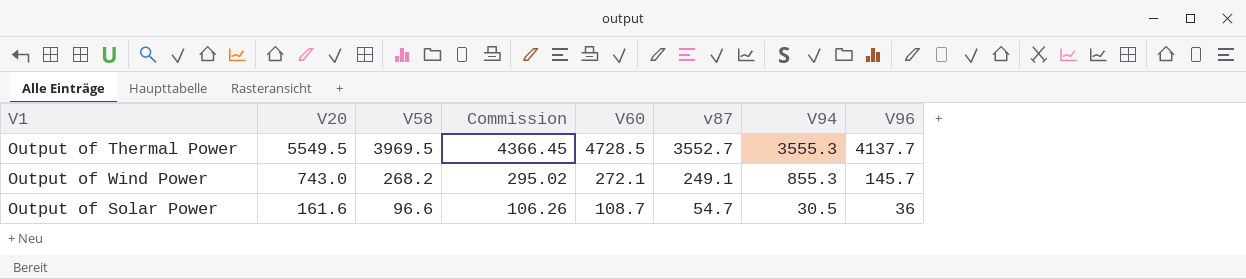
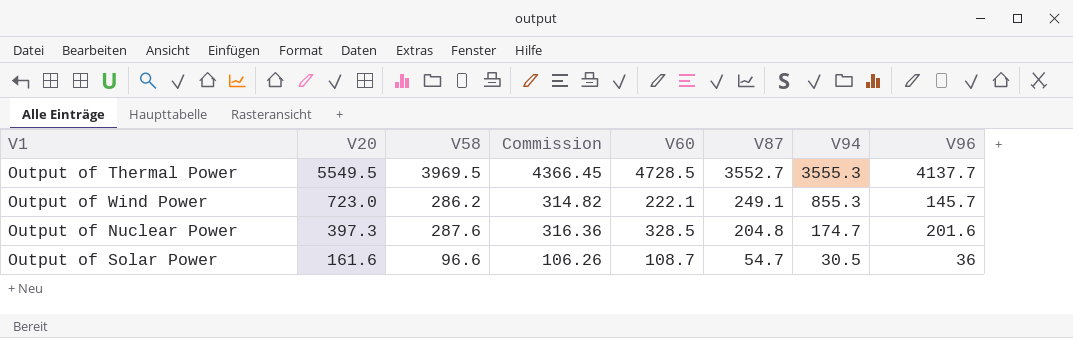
column name: v87 -> V87
Output of Wind Power | V20: 743.0 -> 723.0
Output of Wind Power | V58: 268.2 -> 286.2
Output of Wind Power | Commission: 295.02 -> 314.82
Output of Wind Power | V60: 272.1 -> 222.1
row Output of Nuclear Power: none -> 397.3 | 287.6 | 316.36 | 328.5 | 204.8 | 174.7 | 201.6

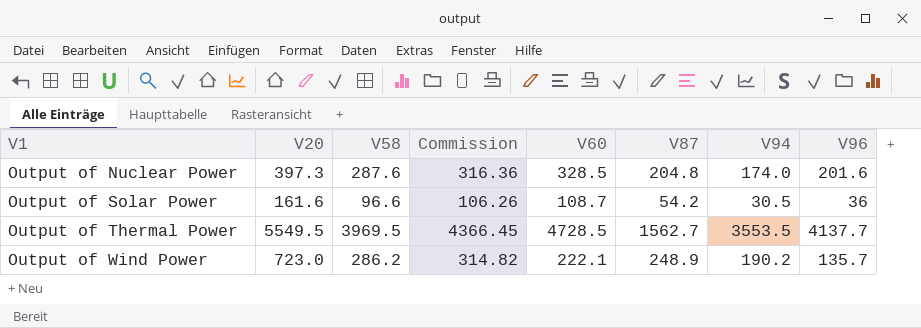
row order: V20 descending -> V1 ascending
Output of Nuclear Power | V94: 174.7 -> 174.0
Output of Solar Power | V87: 54.7 -> 54.2
Output of Thermal Power | V87: 3552.7 -> 1562.7
Output of Thermal Power | V94: 3555.3 -> 3553.5
Output of Wind Power | V87: 249.1 -> 248.9
Output of Wind Power | V94: 855.3 -> 190.2
Output of Wind Power | V96: 145.7 -> 135.7

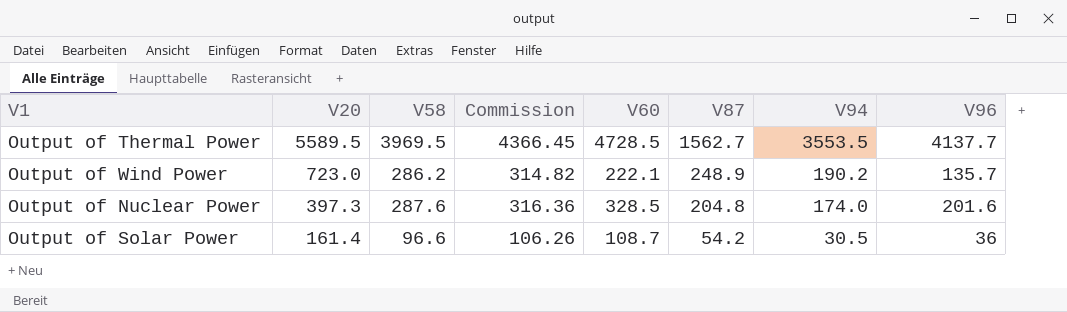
row order: V1 ascending -> V20 descending
Output of Thermal Power | V20: 5549.5 -> 5589.5
Output of Solar Power | V20: 161.6 -> 161.4

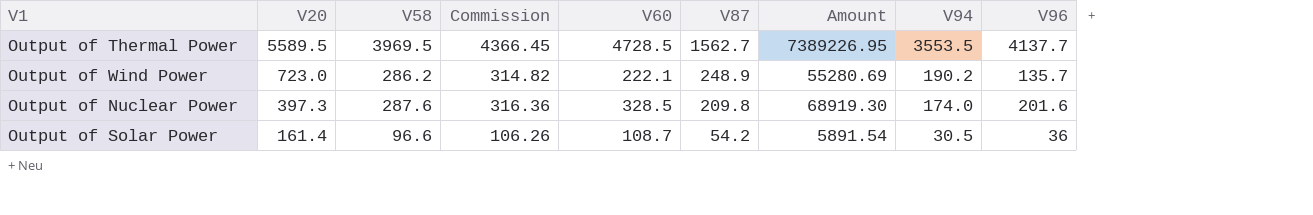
column Amount | formula: none -> [V60] * [V87]
Output of Nuclear Power | V87: 204.8 -> 209.8

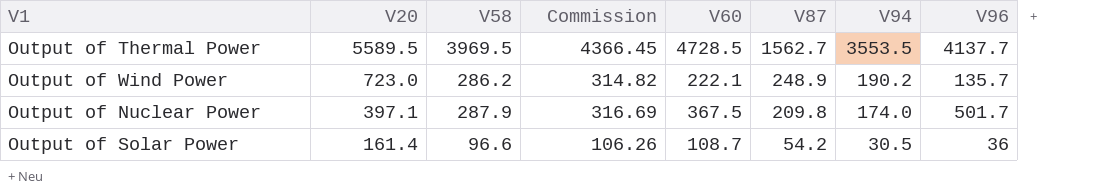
column Amount | formula: [V60] * [V87] -> none
Output of Nuclear Power | V20: 397.3 -> 397.1
Output of Nuclear Power | V58: 287.6 -> 287.9
Output of Nuclear Power | Commission: 316.36 -> 316.69
Output of Nuclear Power | V60: 328.5 -> 367.5
Output of Nuclear Power | V96: 201.6 -> 501.7

